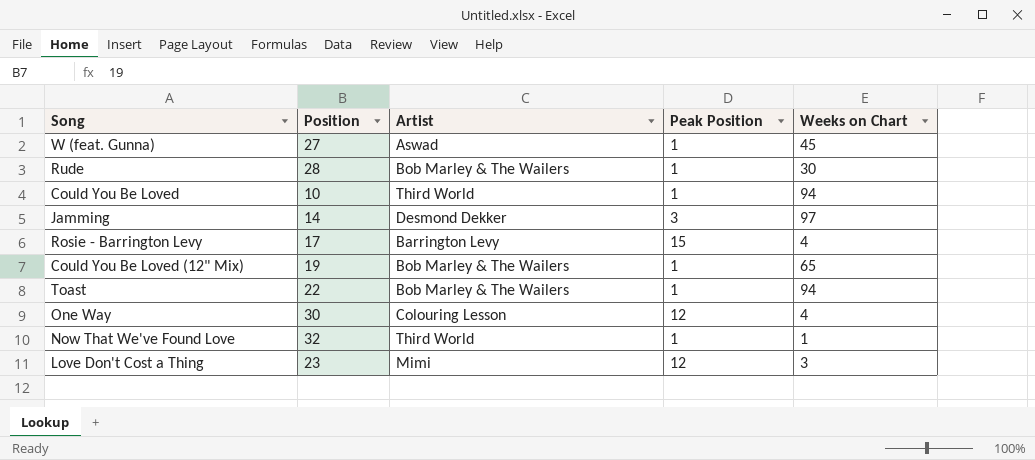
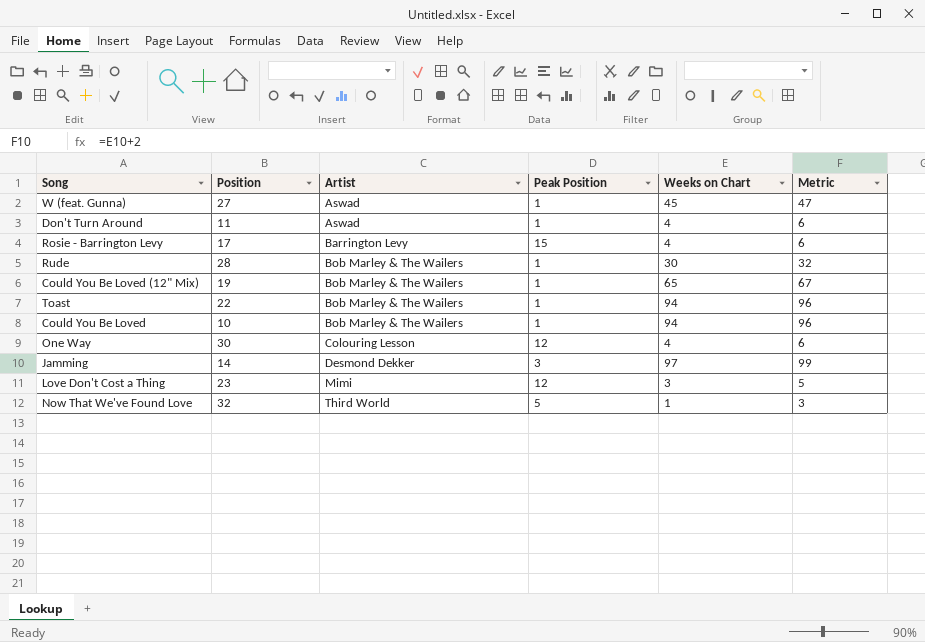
row order: none -> Artist ascending
column Metric | formula: none -> [Weeks on Chart] + 2
row Don't Turn Around: none -> 11 | Aswad | 1 | 4 | 6
Could You Be Loved | Artist: Third World -> Bob Marley & The Wailers
Now That We've Found Love | Peak Position: 1 -> 5

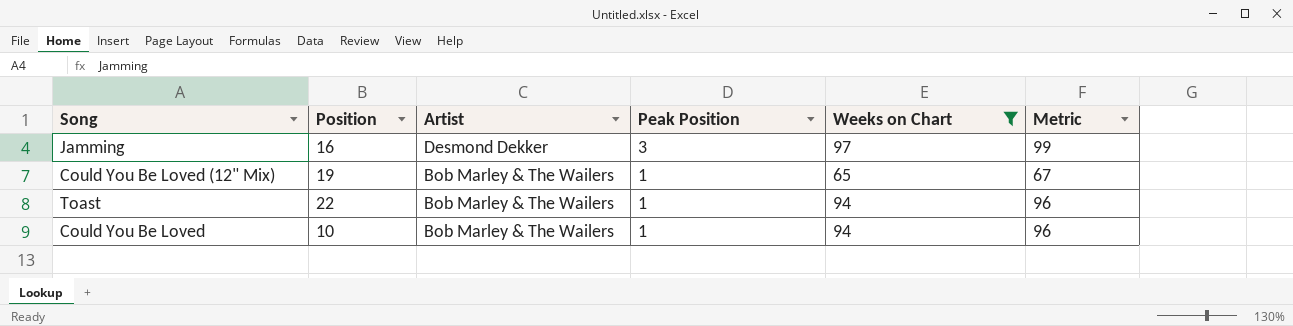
filter: none -> Weeks on Chart >= 65
row order: Artist ascending -> Artist descending
Jamming | Position: 14 -> 16

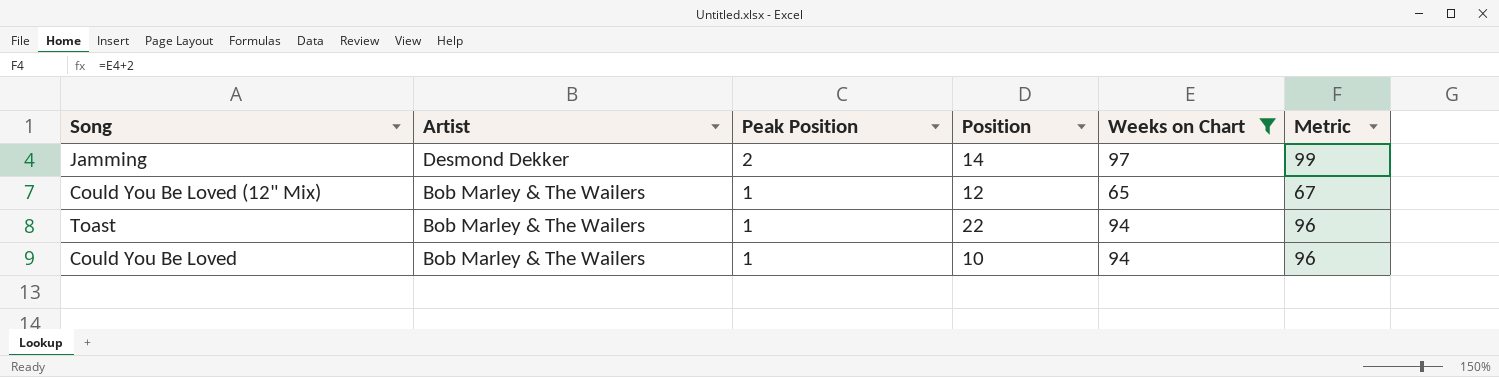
column Position | position: 2 -> 4
Jamming | Peak Position: 3 -> 2
Jamming | Position: 16 -> 14
Could You Be Loved (12" Mix) | Position: 19 -> 12

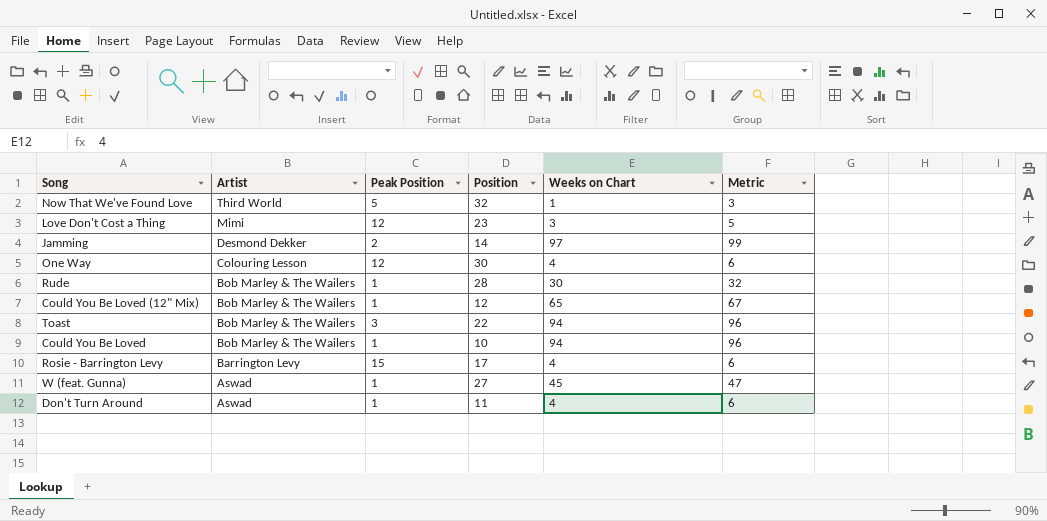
filter: Weeks on Chart >= 65 -> none
Toast | Peak Position: 1 -> 3

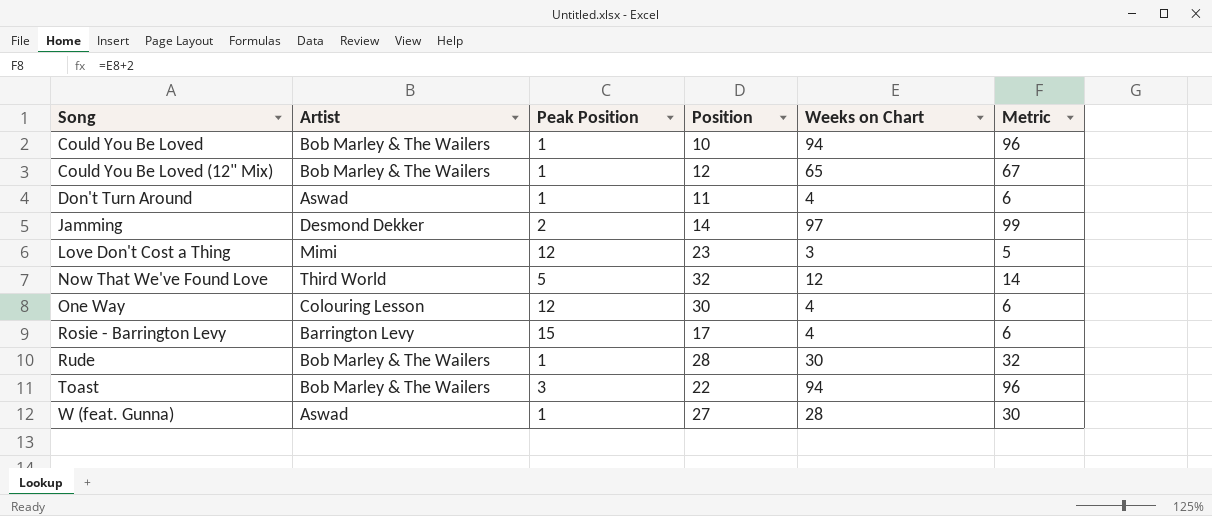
row order: Artist descending -> Song ascending
Now That We've Found Love | Weeks on Chart: 1 -> 12
Now That We've Found Love | Metric: 3 -> 14
W (feat. Gunna) | Weeks on Chart: 45 -> 28
W (feat. Gunna) | Metric: 47 -> 30

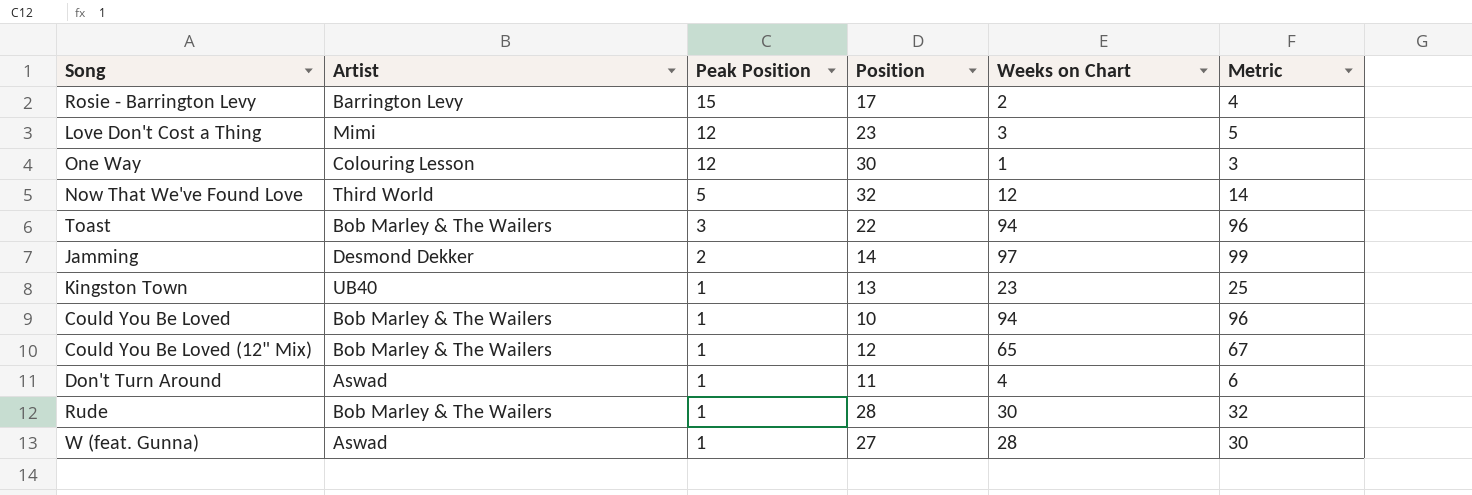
row order: Song ascending -> Peak Position descending
Rosie - Barrington Levy | Weeks on Chart: 4 -> 2
Rosie - Barrington Levy | Metric: 6 -> 4
One Way | Weeks on Chart: 4 -> 1
One Way | Metric: 6 -> 3
row Kingston Town: none -> UB40 | 1 | 13 | 23 | 25

